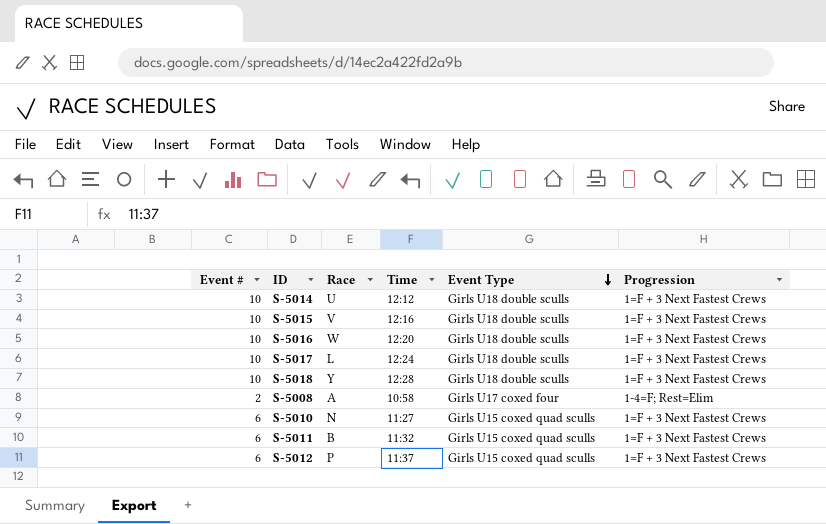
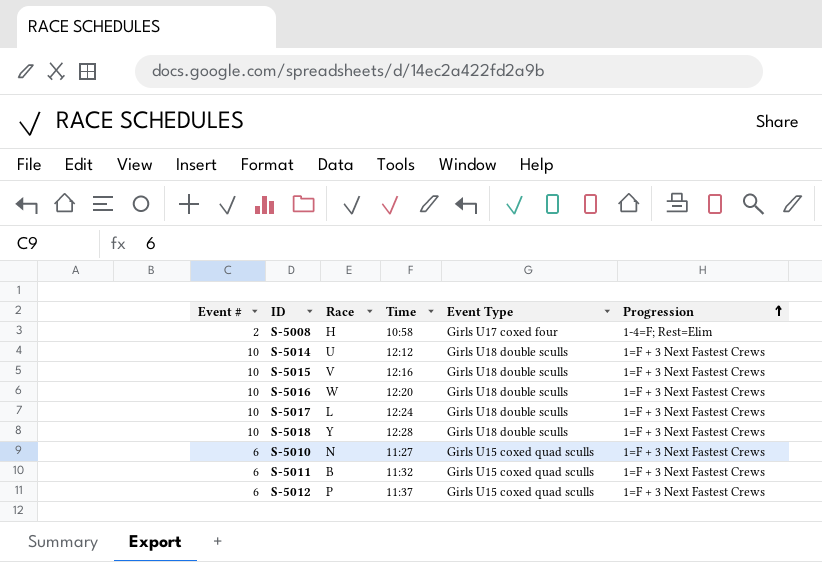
row order: Event Type descending -> Progression ascending
S-5008 | Race: A -> H

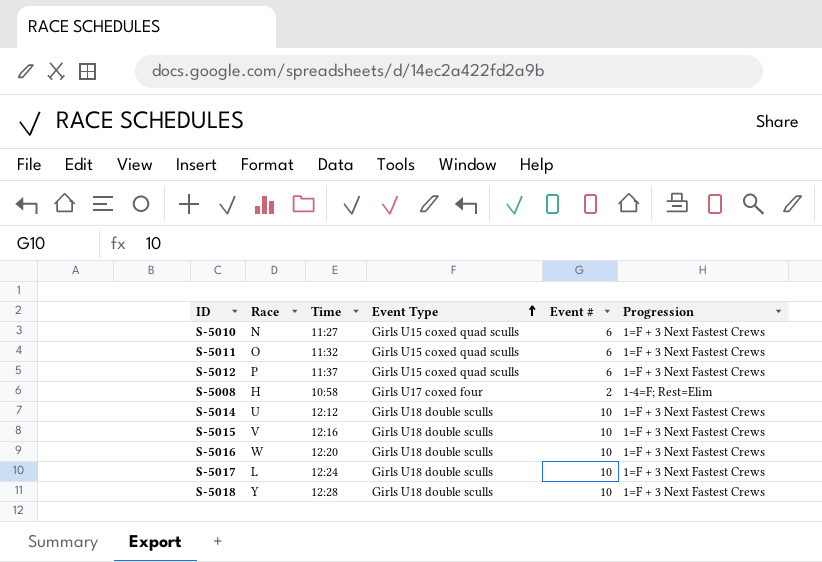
row order: Progression ascending -> Event Type ascending
column Event # | position: 1 -> 5
S-5011 | Race: B -> O

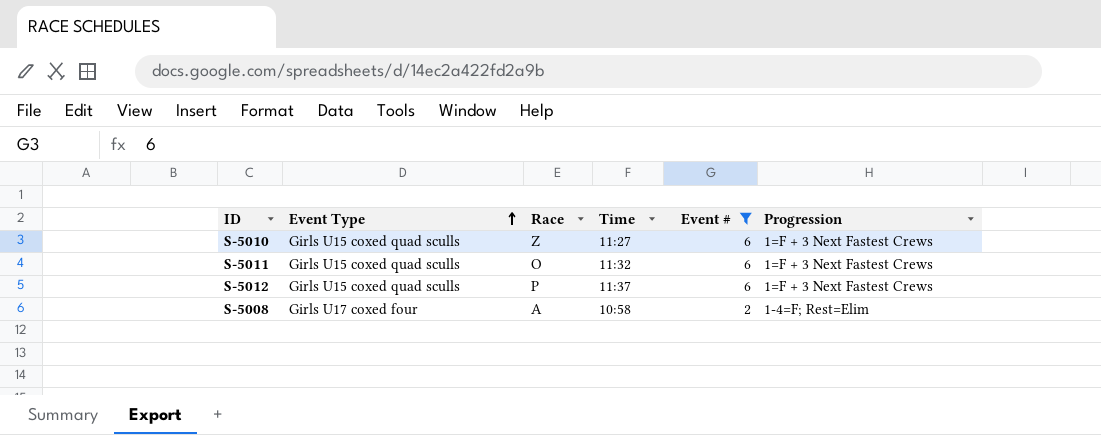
filter: none -> Event # != 10
column Event Type | position: 4 -> 2
S-5010 | Race: N -> Z
S-5008 | Race: H -> A

